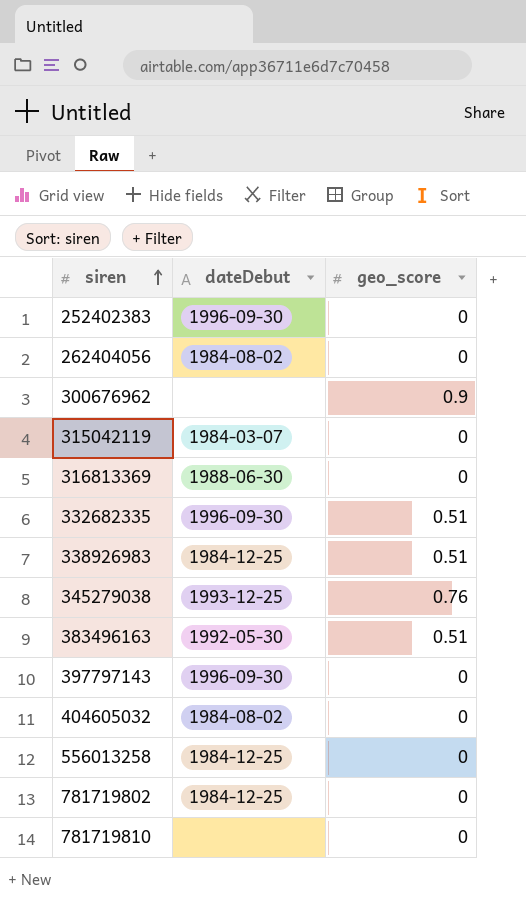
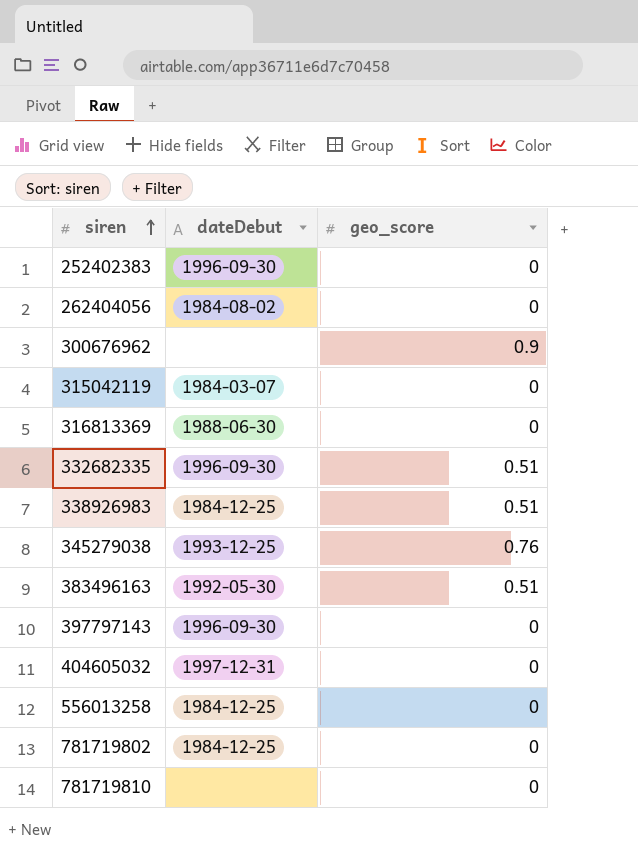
404605032 | dateDebut: 1984-08-02 -> 1997-12-31

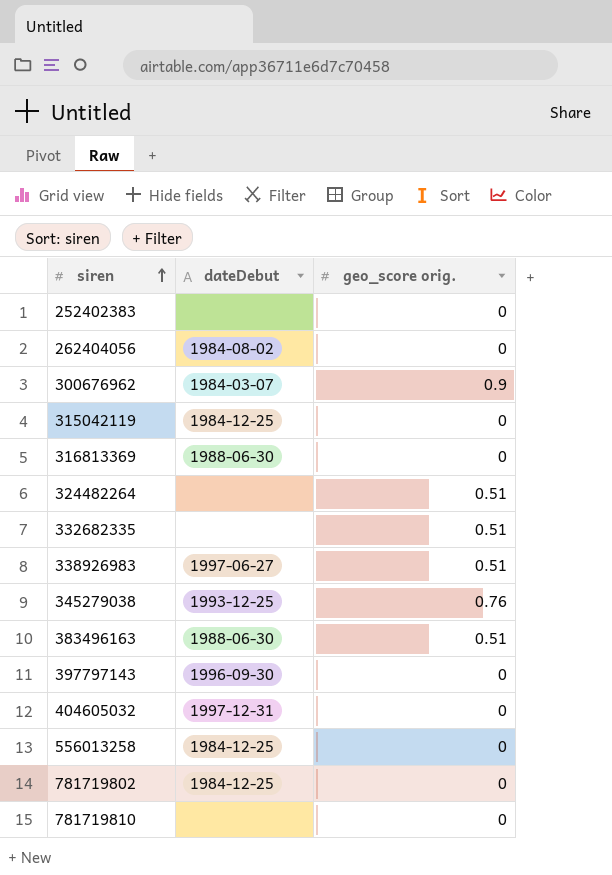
column name: geo_score -> geo_score orig.
252402383 | dateDebut: 1996-09-30 -> none
300676962 | dateDebut: none -> 1984-03-07
315042119 | dateDebut: 1984-03-07 -> 1984-12-25
row 324482264: none -> none | 0.51
332682335 | dateDebut: 1996-09-30 -> none
338926983 | dateDebut: 1984-12-25 -> 1997-06-27
383496163 | dateDebut: 1992-05-30 -> 1988-06-30

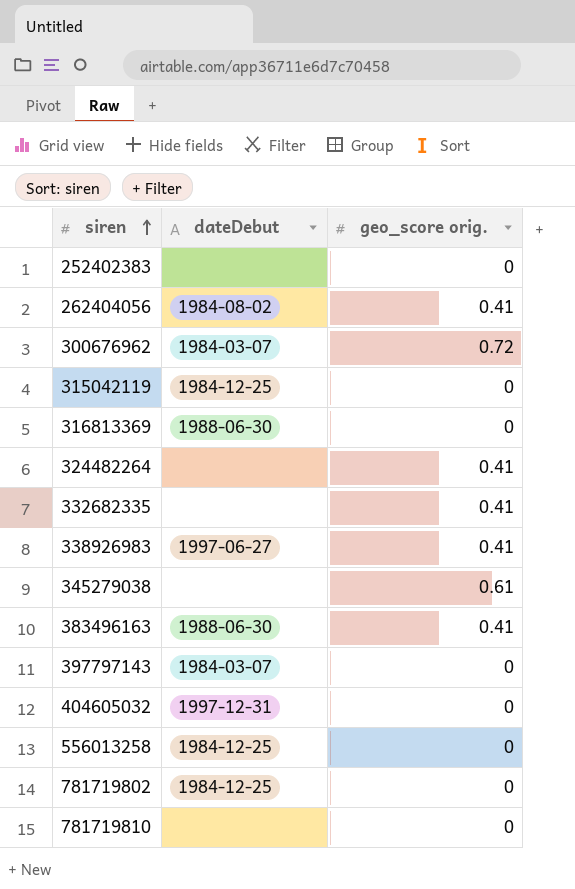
262404056 | geo_score orig.: 0 -> 0.41
300676962 | geo_score orig.: 0.9 -> 0.72
324482264 | geo_score orig.: 0.51 -> 0.41
332682335 | geo_score orig.: 0.51 -> 0.41
338926983 | geo_score orig.: 0.51 -> 0.41
345279038 | dateDebut: 1993-12-25 -> none
345279038 | geo_score orig.: 0.76 -> 0.61
383496163 | geo_score orig.: 0.51 -> 0.41
397797143 | dateDebut: 1996-09-30 -> 1984-03-07

